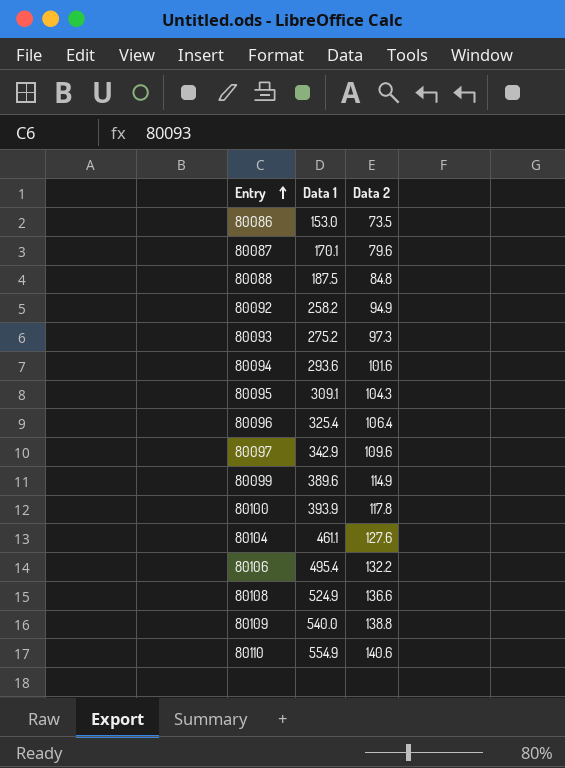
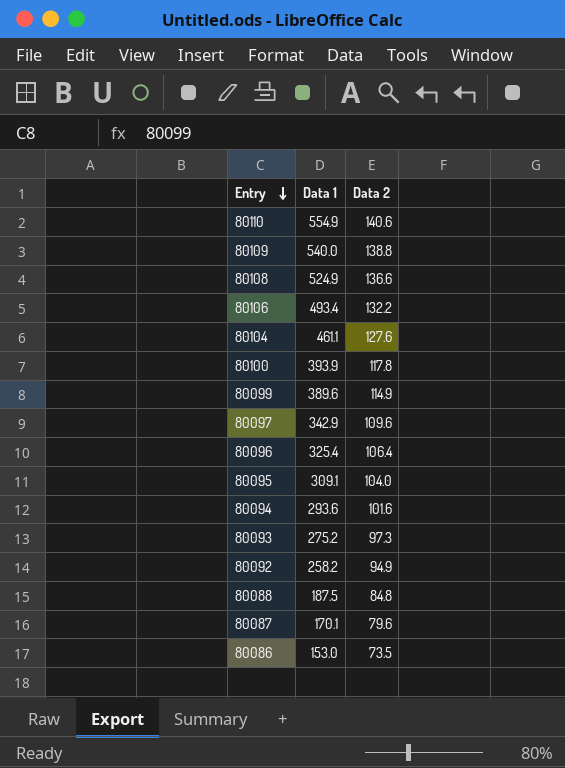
row order: Entry ascending -> Entry descending
80106 | Data 1: 495.4 -> 493.4
80095 | Data 2: 104.3 -> 104.0

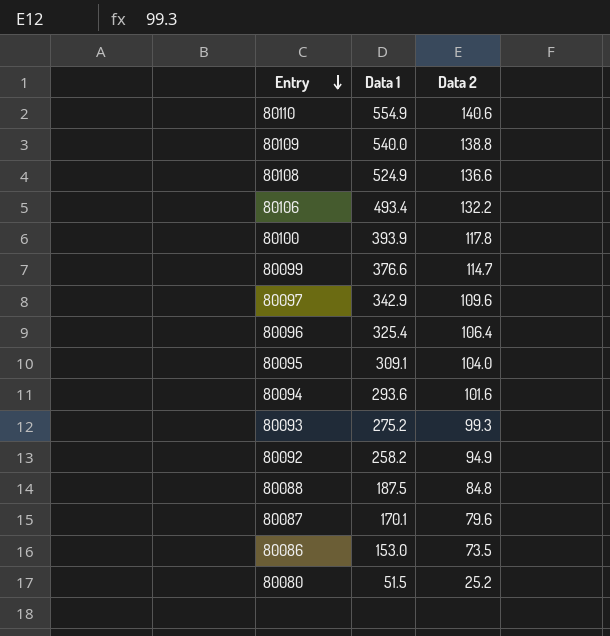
row 80104: 461.1 | 127.6 -> none
80099 | Data 1: 389.6 -> 376.6
80099 | Data 2: 114.9 -> 114.7
80093 | Data 2: 97.3 -> 99.3
row 80080: none -> 51.5 | 25.2

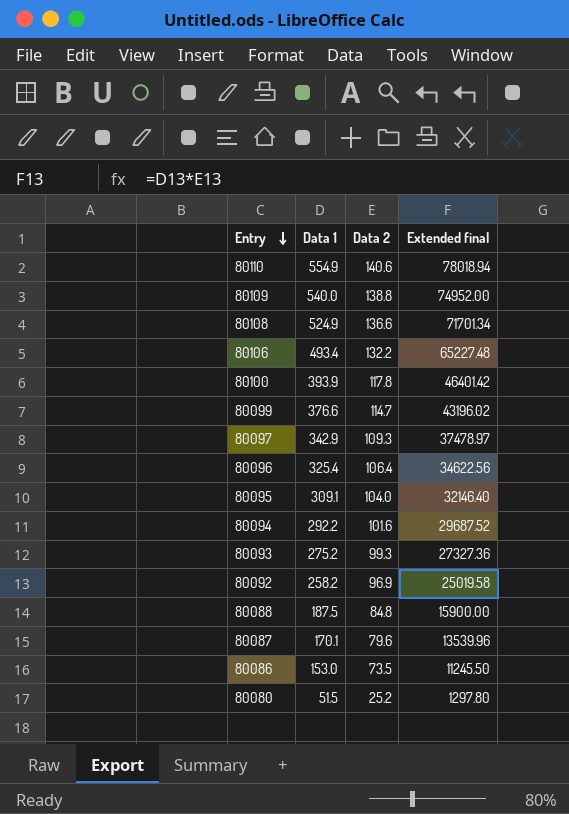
column Extended final | formula: none -> [Data 1] * [Data 2]
80097 | Data 2: 109.6 -> 109.3
80094 | Data 1: 293.6 -> 292.2
80092 | Data 2: 94.9 -> 96.9

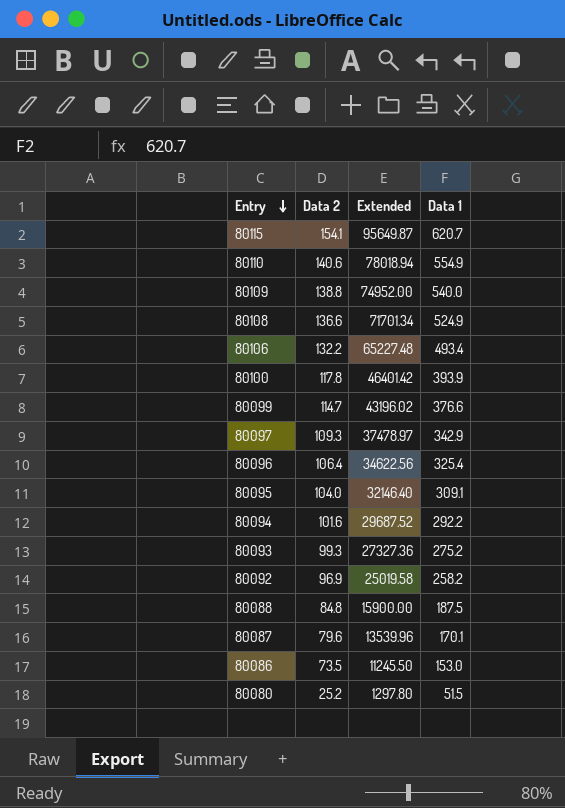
column name: Extended final -> Extended
column Data 1 | position: 2 -> 4
row 80115: none -> 154.1 | 95649.87 | 620.7

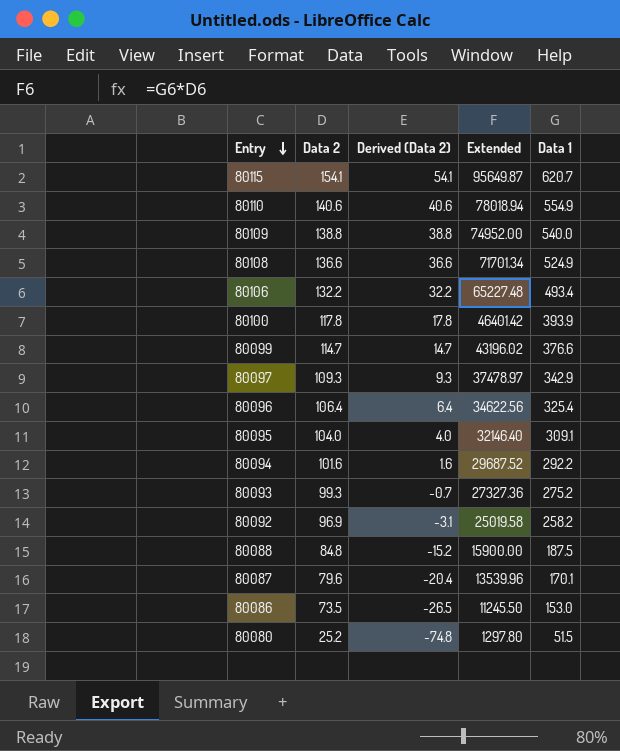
column Derived (Data 2) | formula: none -> [Data 2] - 100

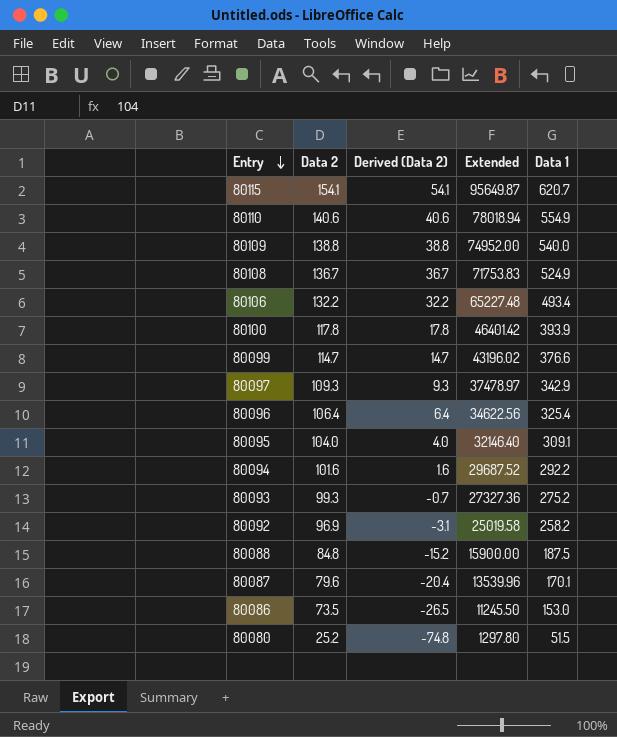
80108 | Data 2: 136.6 -> 136.7
80108 | Derived (Data 2): 36.6 -> 36.7
80108 | Extended: 71701.34 -> 71753.83

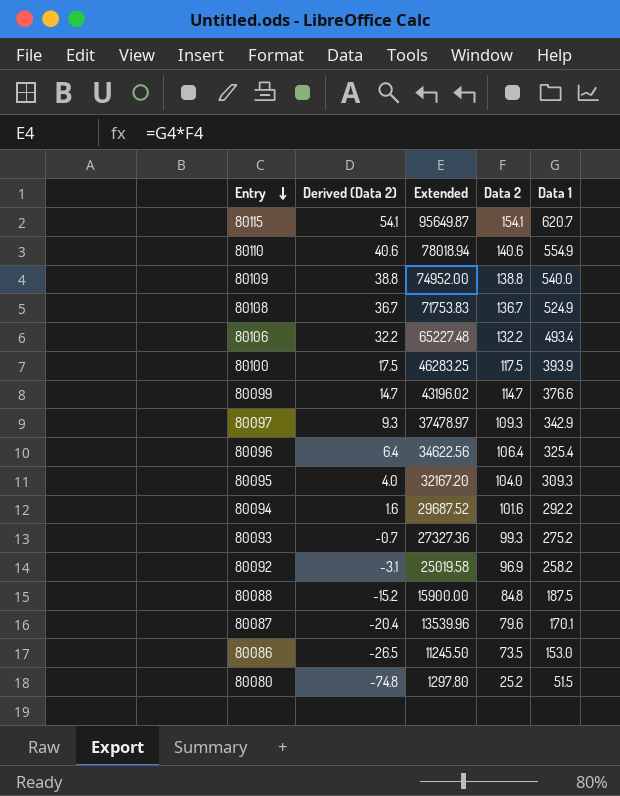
column Data 2 | position: 2 -> 4
80100 | Derived (Data 2): 17.8 -> 17.5
80100 | Extended: 46401.42 -> 46283.25
80100 | Data 2: 117.8 -> 117.5
80095 | Extended: 32146.40 -> 32167.20
80095 | Data 1: 309.1 -> 309.3

